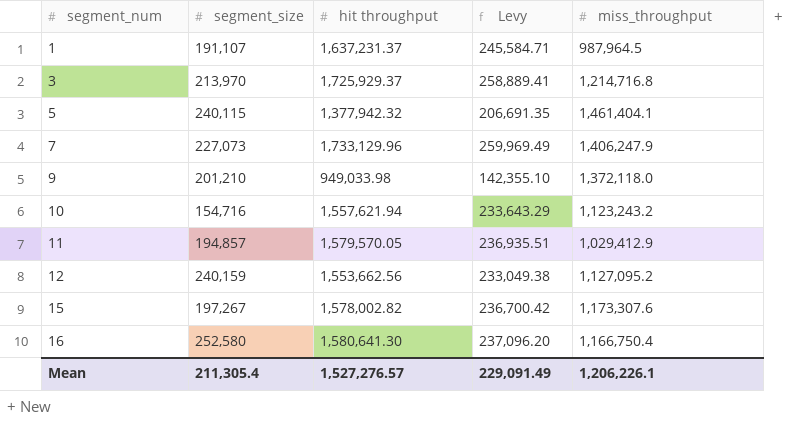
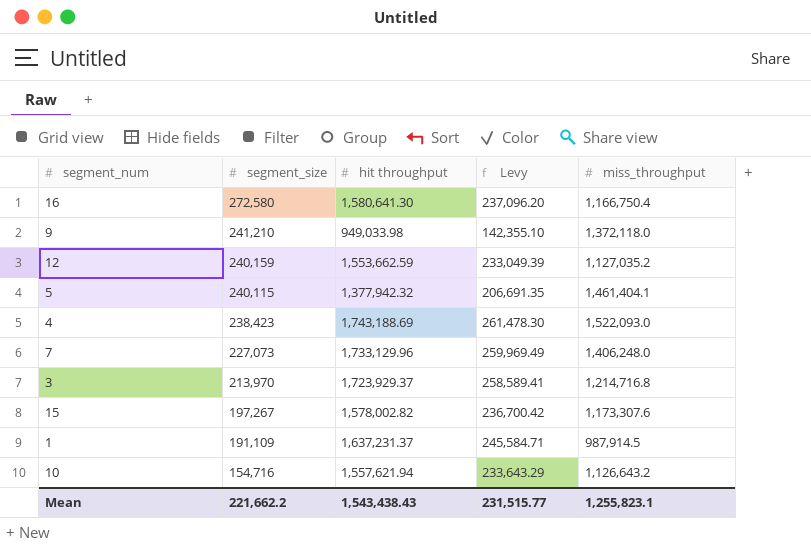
row order: segment_num ascending -> segment_size descending
row 11: 194,857 | 1,579,570.05 | 236,935.51 | 1,029,412.9 -> none
16 | segment_size: 252,580 -> 272,580
9 | segment_size: 201,210 -> 241,210
12 | hit throughput: 1,553,662.56 -> 1,553,662.59
12 | Levy: 233,049.38 -> 233,049.39
12 | miss_throughput: 1,127,095.2 -> 1,127,035.2
row 4: none -> 238,423 | 1,743,188.69 | 261,478.30 | 1,522,093.0
7 | miss_throughput: 1,406,247.9 -> 1,406,248.0
3 | hit throughput: 1,725,929.37 -> 1,723,929.37
3 | Levy: 258,889.41 -> 258,589.41
1 | segment_size: 191,107 -> 191,109
1 | miss_throughput: 987,964.5 -> 987,914.5
10 | miss_throughput: 1,123,243.2 -> 1,126,643.2
Mean | segment_size: 211,305.4 -> 221,662.2
Mean | hit throughput: 1,527,276.57 -> 1,543,438.43
Mean | Levy: 229,091.49 -> 231,515.77
Mean | miss_throughput: 1,206,226.1 -> 1,255,823.1

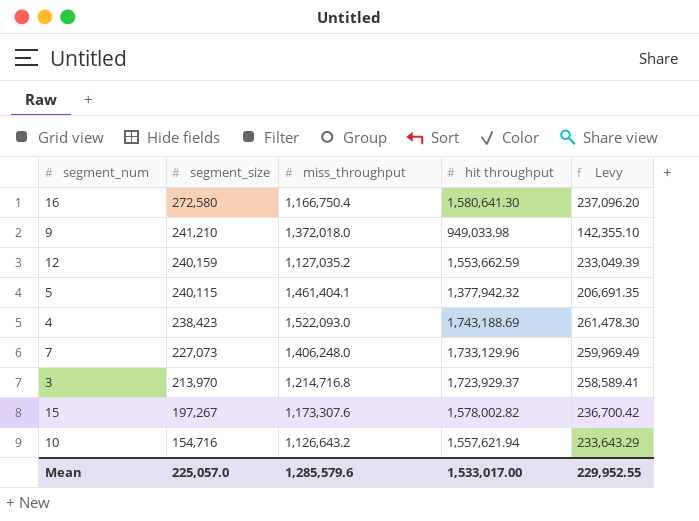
column miss_throughput | position: 5 -> 3
row 1: 191,109 | 1,637,231.37 | 245,584.71 | 987,914.5 -> none
9 | miss_throughput: 1,372,118.0 -> 1,372,018.0
Mean | segment_size: 221,662.2 -> 225,057.0
Mean | miss_throughput: 1,255,823.1 -> 1,285,579.6
Mean | hit throughput: 1,543,438.43 -> 1,533,017.00
Mean | Levy: 231,515.77 -> 229,952.55

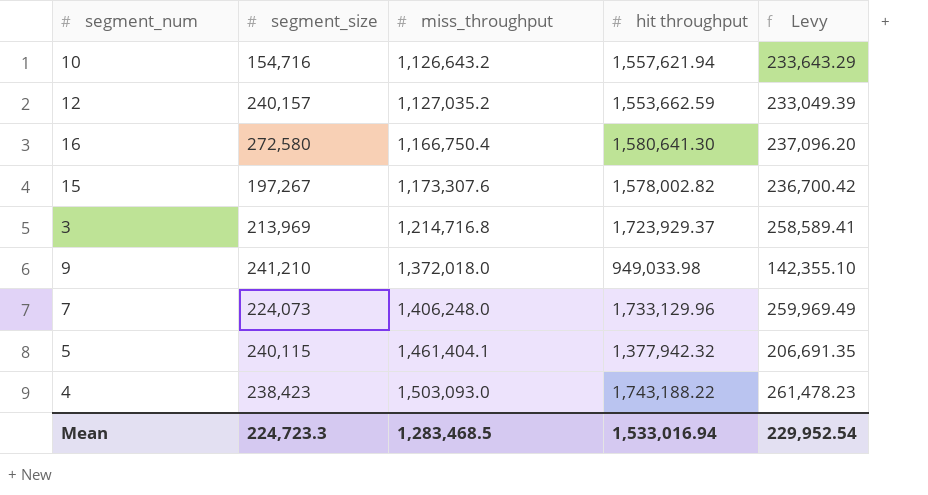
row order: segment_size descending -> miss_throughput ascending
12 | segment_size: 240,159 -> 240,157
3 | segment_size: 213,970 -> 213,969
7 | segment_size: 227,073 -> 224,073
4 | miss_throughput: 1,522,093.0 -> 1,503,093.0
4 | hit throughput: 1,743,188.69 -> 1,743,188.22
4 | Levy: 261,478.30 -> 261,478.23
Mean | segment_size: 225,057.0 -> 224,723.3
Mean | miss_throughput: 1,285,579.6 -> 1,283,468.5
Mean | hit throughput: 1,533,017.00 -> 1,533,016.94
Mean | Levy: 229,952.55 -> 229,952.54

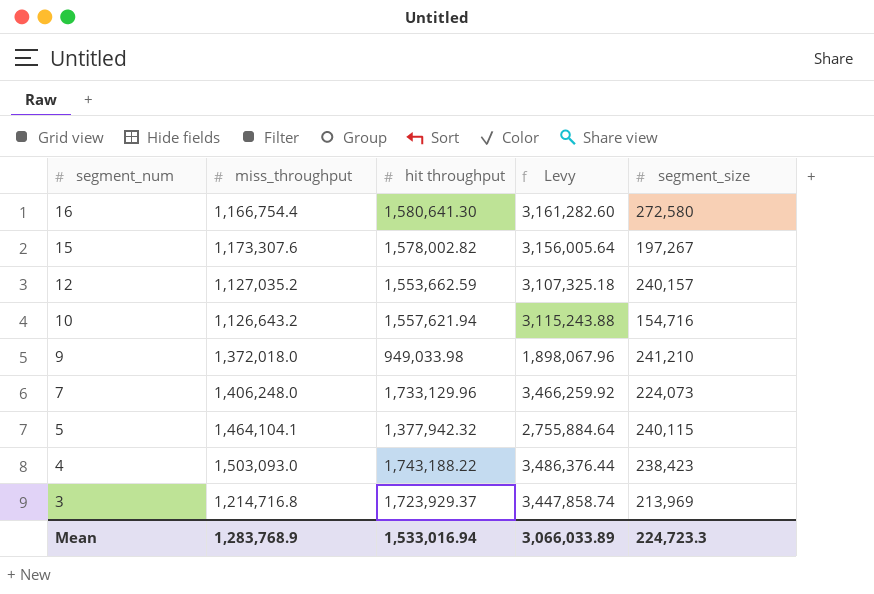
row order: miss_throughput ascending -> segment_num descending
column Levy | formula: [hit throughput] * 0.15 -> [hit throughput] * 2
column segment_size | position: 2 -> 5
16 | miss_throughput: 1,166,750.4 -> 1,166,754.4
5 | miss_throughput: 1,461,404.1 -> 1,464,104.1
Mean | miss_throughput: 1,283,468.5 -> 1,283,768.9
Mean | Levy: 229,952.54 -> 3,066,033.89

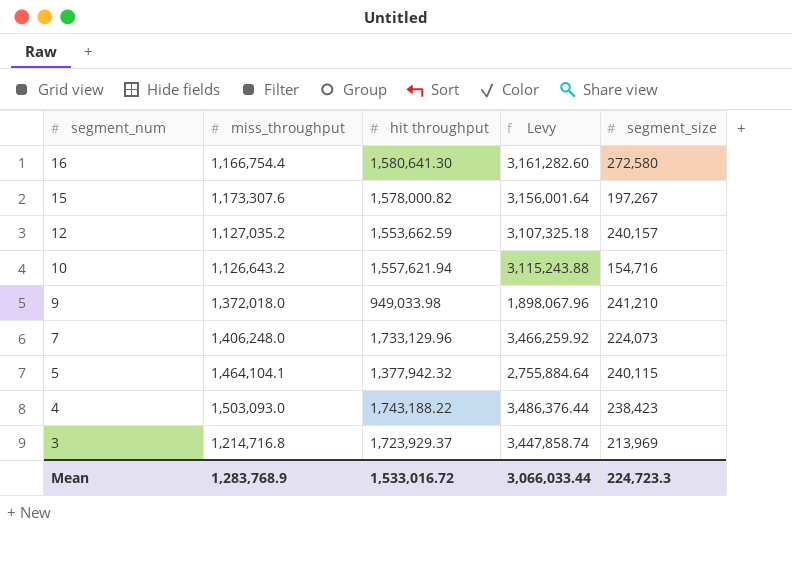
15 | hit throughput: 1,578,002.82 -> 1,578,000.82
15 | Levy: 3,156,005.64 -> 3,156,001.64
Mean | hit throughput: 1,533,016.94 -> 1,533,016.72
Mean | Levy: 3,066,033.89 -> 3,066,033.44

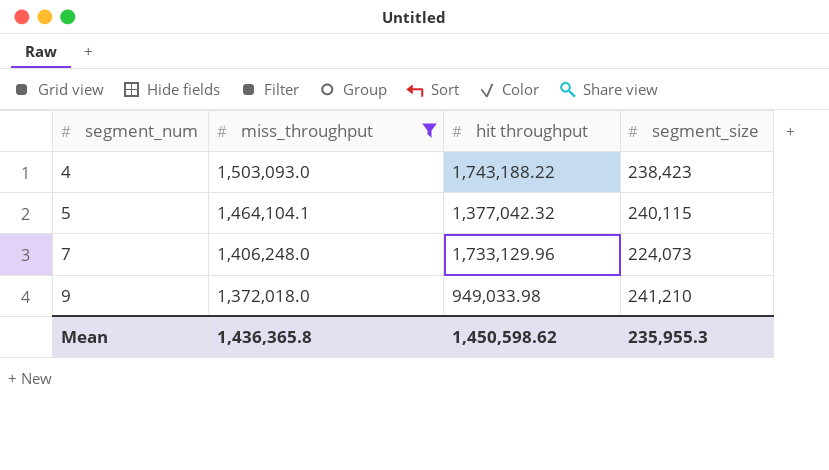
filter: none -> miss_throughput >= 1,372,018.0
row order: segment_num descending -> segment_num ascending
column Levy | formula: [hit throughput] * 2 -> none
5 | hit throughput: 1,377,942.32 -> 1,377,042.32
Mean | miss_throughput: 1,283,768.9 -> 1,436,365.8
Mean | hit throughput: 1,533,016.72 -> 1,450,598.62
Mean | segment_size: 224,723.3 -> 235,955.3

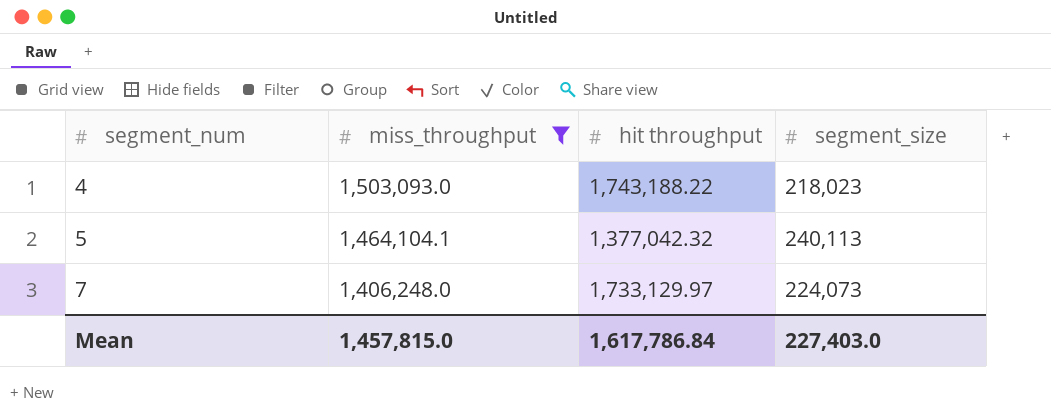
row 9: 1,372,018.0 | 949,033.98 | 241,210 -> none
4 | segment_size: 238,423 -> 218,023
5 | segment_size: 240,115 -> 240,113
7 | hit throughput: 1,733,129.96 -> 1,733,129.97
Mean | miss_throughput: 1,436,365.8 -> 1,457,815.0
Mean | hit throughput: 1,450,598.62 -> 1,617,786.84
Mean | segment_size: 235,955.3 -> 227,403.0

